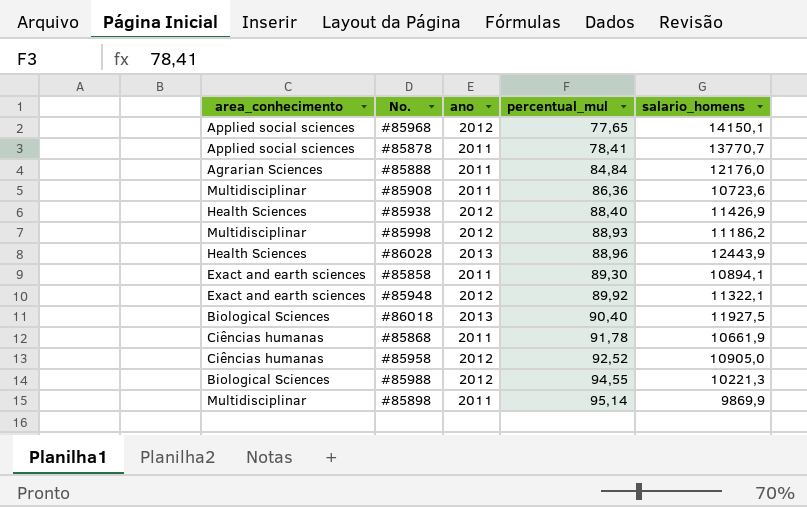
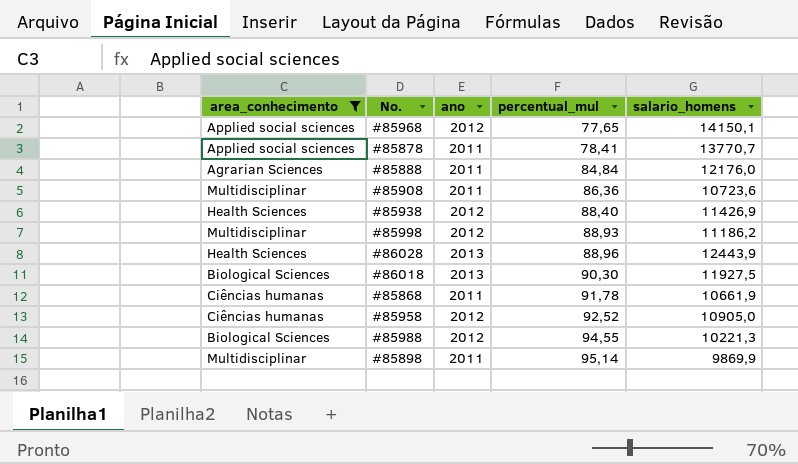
filter: none -> area_conhecimento != Exact and earth sciences
#86018 | percentual_mul: 90,40 -> 90,30

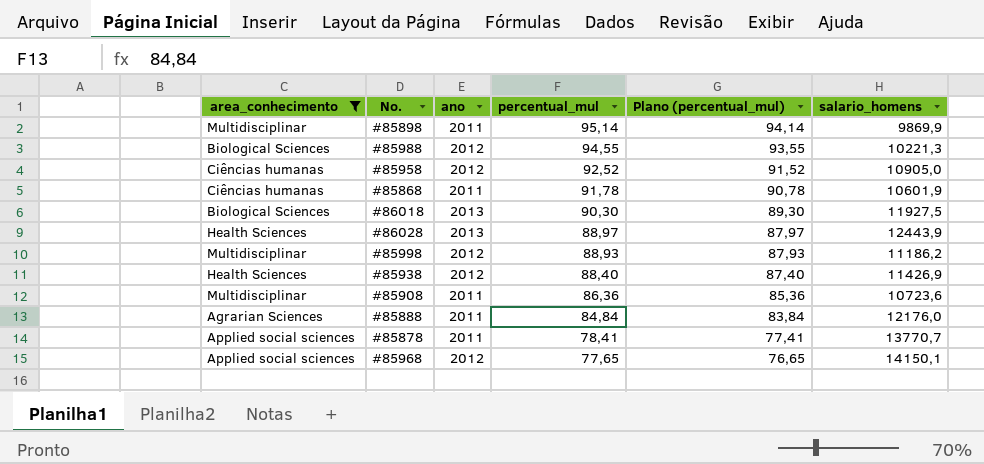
row order: percentual_mul ascending -> percentual_mul descending
column Plano (percentual_mul) | formula: none -> [percentual_mul] - 1
#85868 | salario_homens: 10661,9 -> 10601,9
#86028 | percentual_mul: 88,96 -> 88,97

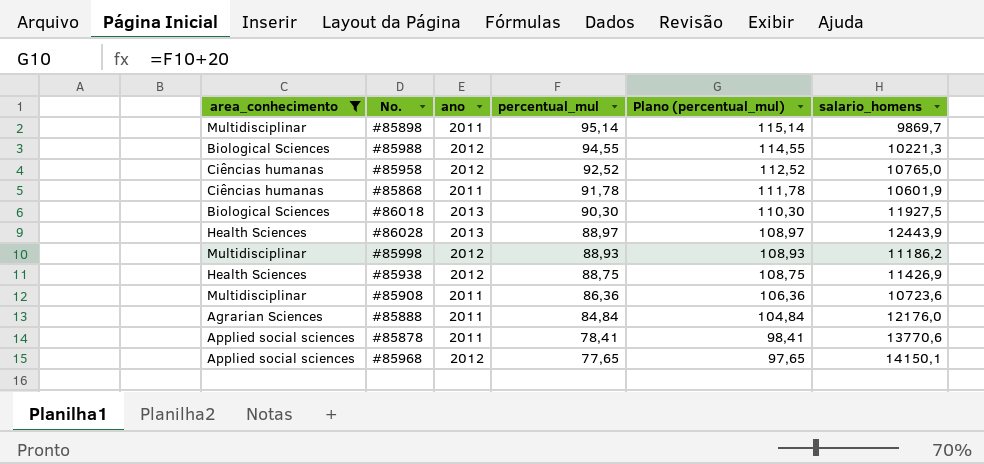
column Plano (percentual_mul) | formula: [percentual_mul] - 1 -> [percentual_mul] + 20
#85898 | salario_homens: 9869,9 -> 9869,7
#85958 | salario_homens: 10905,0 -> 10765,0
#85938 | percentual_mul: 88,40 -> 88,75
#85878 | salario_homens: 13770,7 -> 13770,6

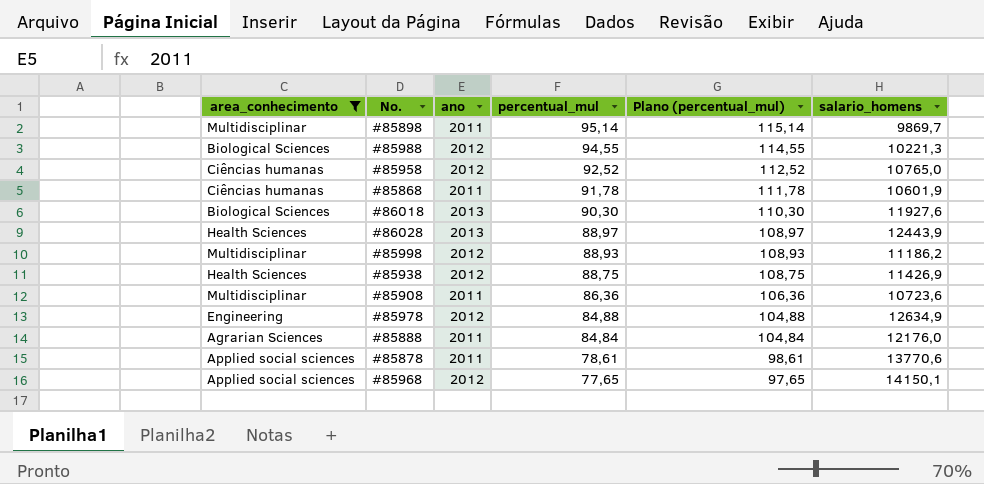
#86018 | salario_homens: 11927,5 -> 11927,6
row #85978: none -> Engineering | 2012 | 84,88 | 104,88 | 12634,9
#85878 | percentual_mul: 78,41 -> 78,61
#85878 | Plano (percentual_mul): 98,41 -> 98,61

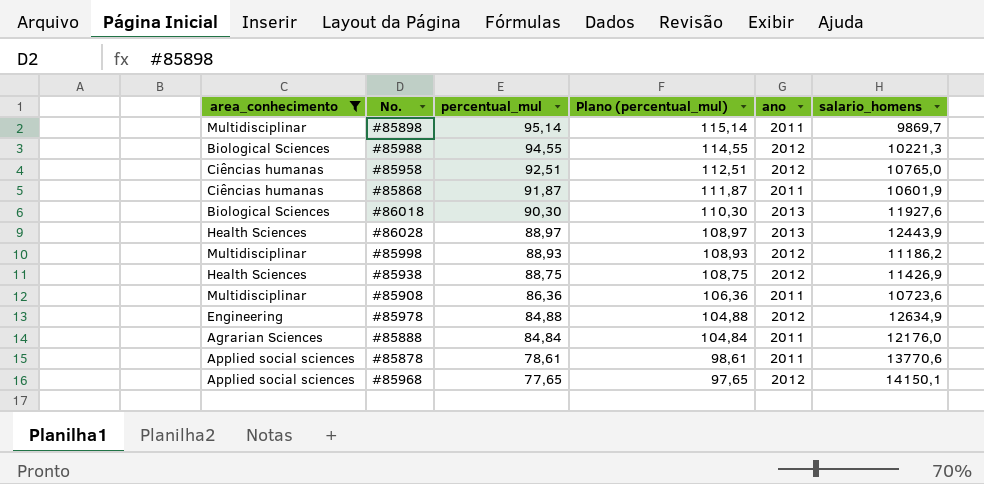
column ano | position: 3 -> 5
#85958 | percentual_mul: 92,52 -> 92,51
#85958 | Plano (percentual_mul): 112,52 -> 112,51
#85868 | percentual_mul: 91,78 -> 91,87
#85868 | Plano (percentual_mul): 111,78 -> 111,87

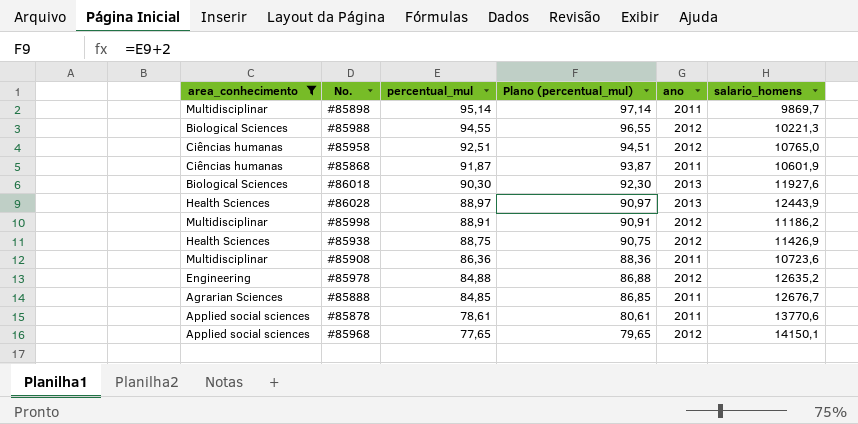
column Plano (percentual_mul) | formula: [percentual_mul] + 20 -> [percentual_mul] + 2
#85998 | percentual_mul: 88,93 -> 88,91
#85978 | salario_homens: 12634,9 -> 12635,2
#85888 | percentual_mul: 84,84 -> 84,85
#85888 | salario_homens: 12176,0 -> 12676,7

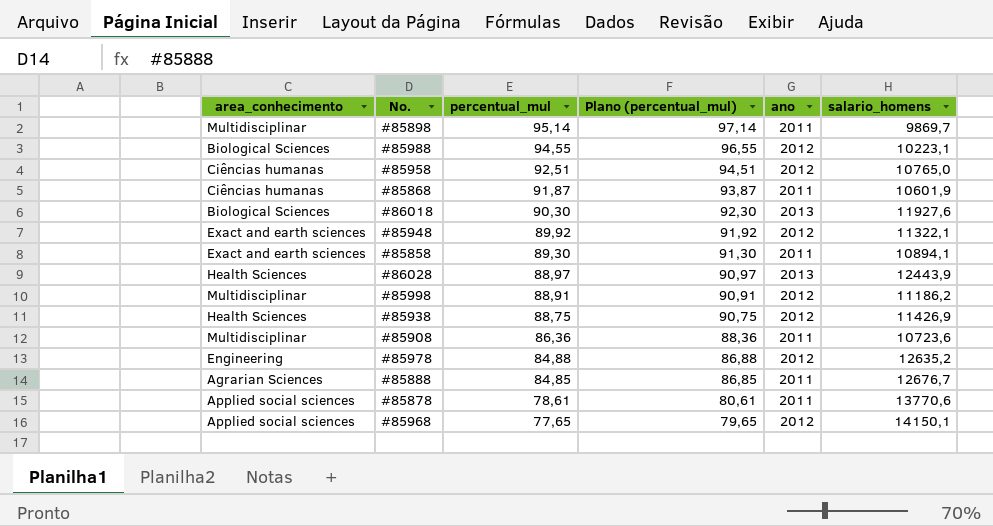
filter: area_conhecimento != Exact and earth sciences -> none
#85988 | salario_homens: 10221,3 -> 10223,1

